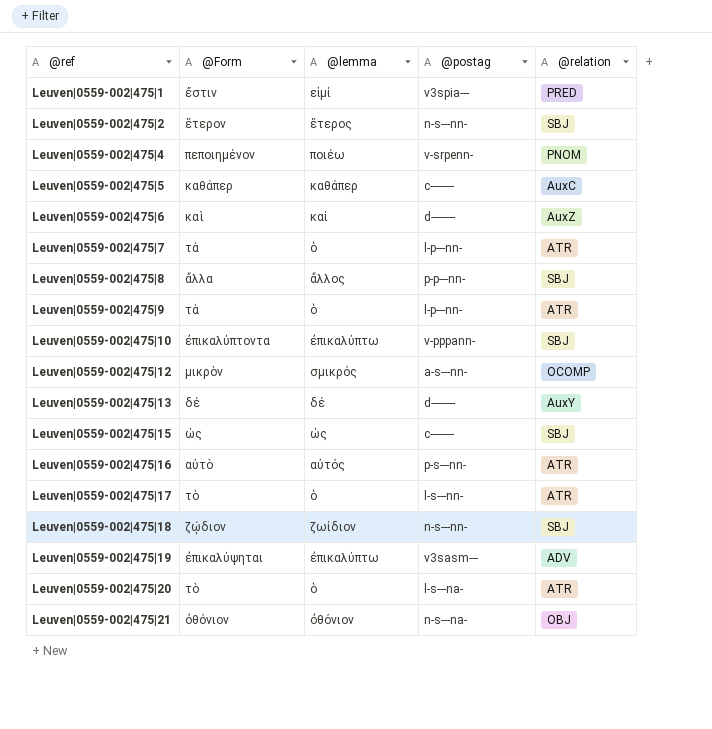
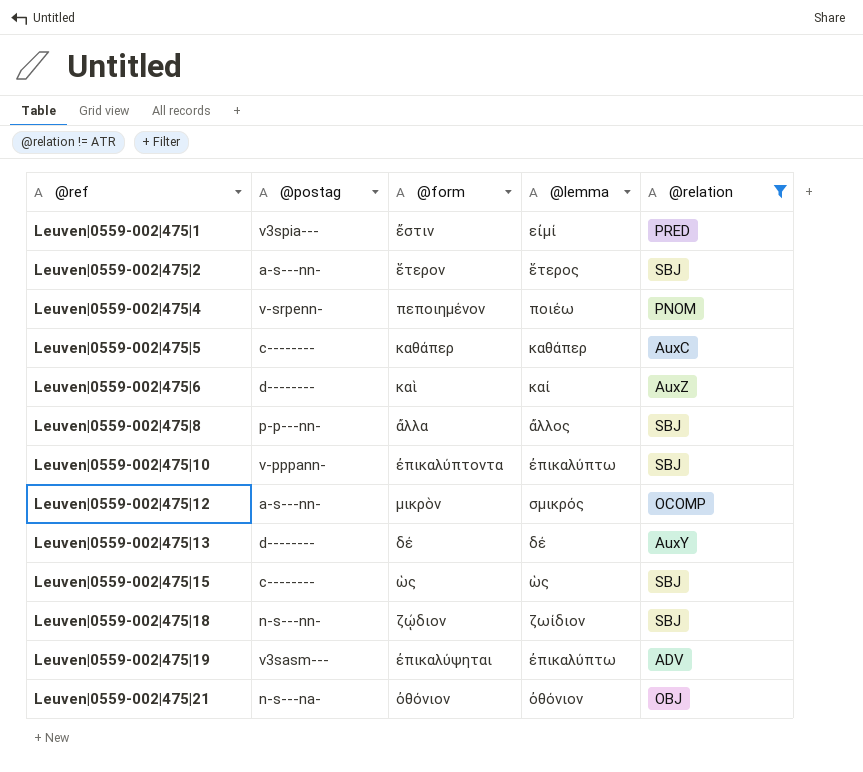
filter: none -> @relation != ATR
column @postag | position: 4 -> 2
column name: @Form -> @form
Leuven|0559-002|475|2 | @postag: n-s---nn- -> a-s---nn-

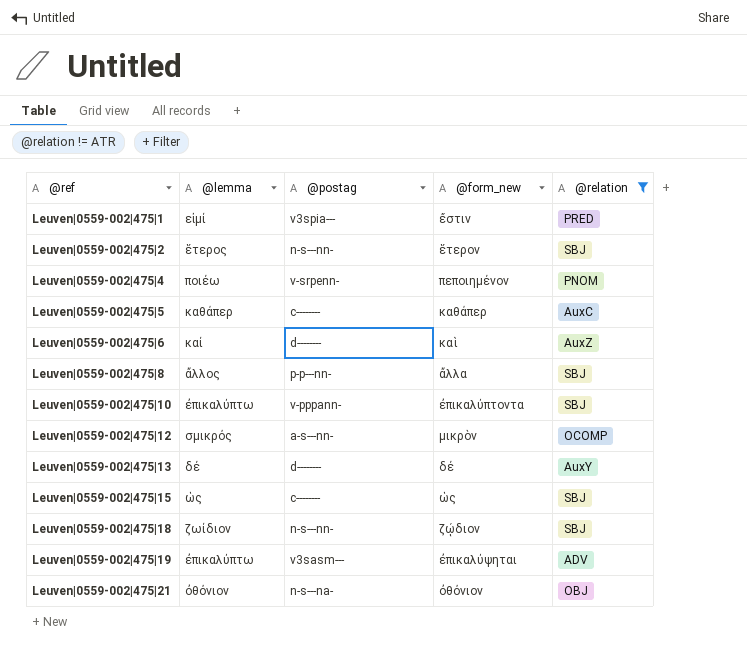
column @lemma | position: 4 -> 2
column name: @form -> @form_new
Leuven|0559-002|475|2 | @postag: a-s---nn- -> n-s---nn-

